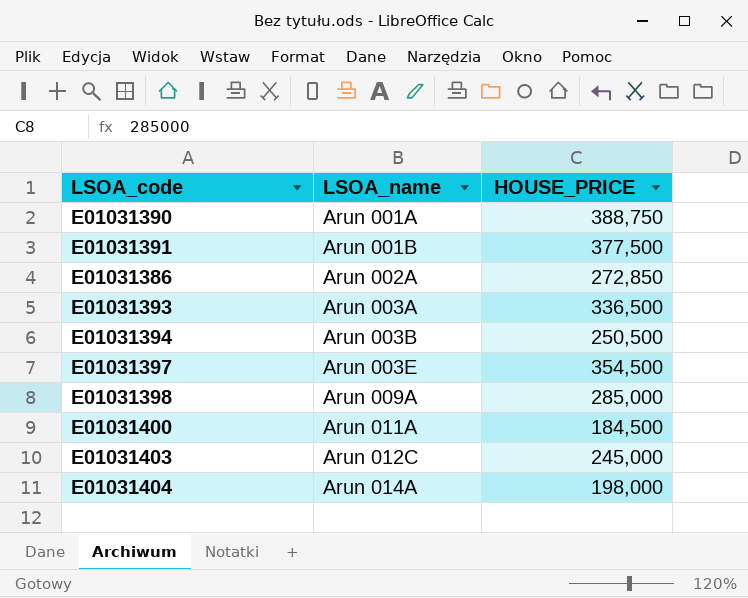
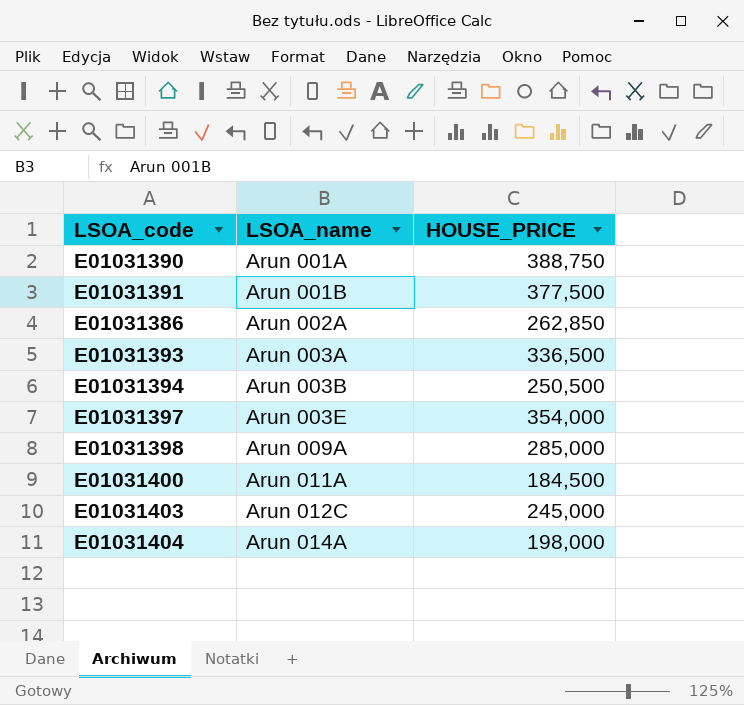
E01031386 | HOUSE_PRICE: 272,850 -> 262,850
E01031397 | HOUSE_PRICE: 354,500 -> 354,000

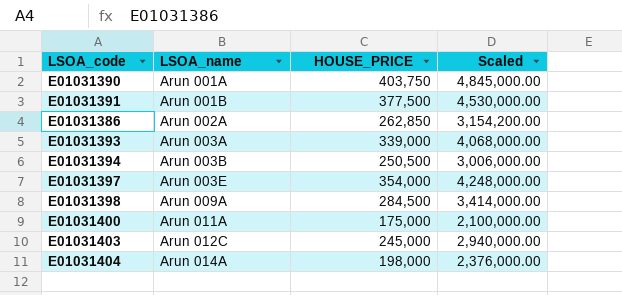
column Scaled | formula: none -> [HOUSE_PRICE] * 12
E01031390 | HOUSE_PRICE: 388,750 -> 403,750
E01031393 | HOUSE_PRICE: 336,500 -> 339,000
E01031398 | HOUSE_PRICE: 285,000 -> 284,500
E01031400 | HOUSE_PRICE: 184,500 -> 175,000

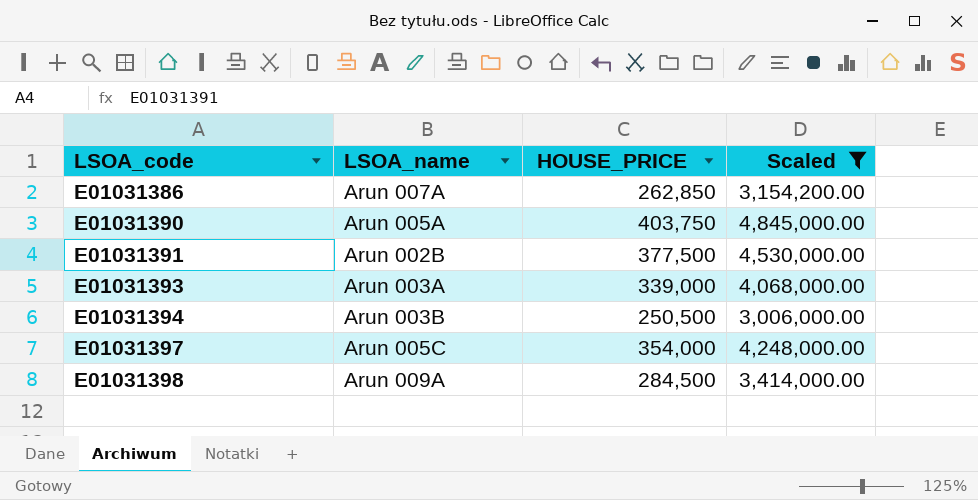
filter: none -> Scaled >= 3,006,000.00
row order: LSOA_name ascending -> LSOA_code ascending
E01031386 | LSOA_name: Arun 002A -> Arun 007A
E01031390 | LSOA_name: Arun 001A -> Arun 005A
E01031391 | LSOA_name: Arun 001B -> Arun 002B
E01031397 | LSOA_name: Arun 003E -> Arun 005C

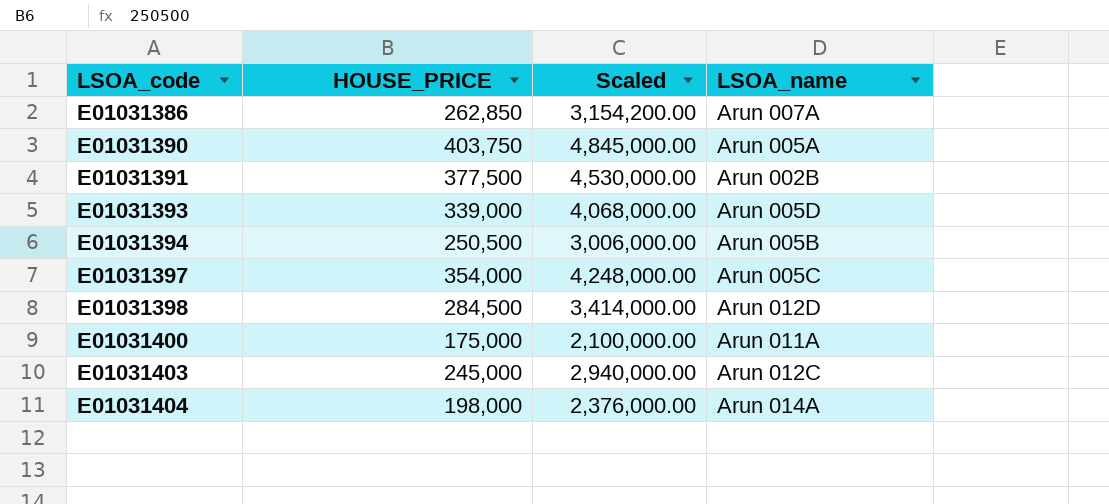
filter: Scaled >= 3,006,000.00 -> none
column LSOA_name | position: 2 -> 4
E01031393 | LSOA_name: Arun 003A -> Arun 005D
E01031394 | LSOA_name: Arun 003B -> Arun 005B
E01031398 | LSOA_name: Arun 009A -> Arun 012D

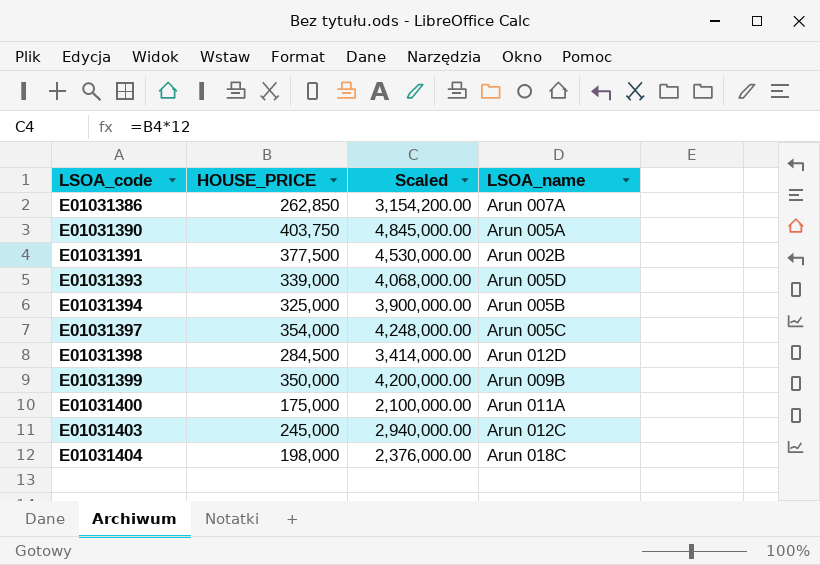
E01031394 | HOUSE_PRICE: 250,500 -> 325,000
E01031394 | Scaled: 3,006,000.00 -> 3,900,000.00
row E01031399: none -> 350,000 | 4,200,000.00 | Arun 009B
E01031404 | LSOA_name: Arun 014A -> Arun 018C

